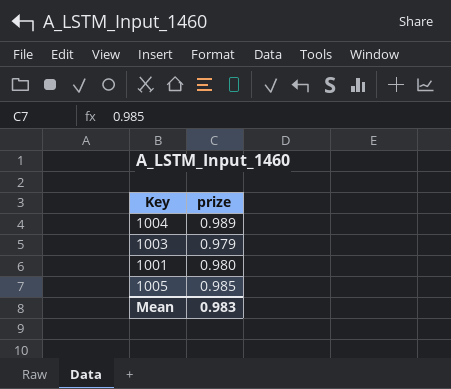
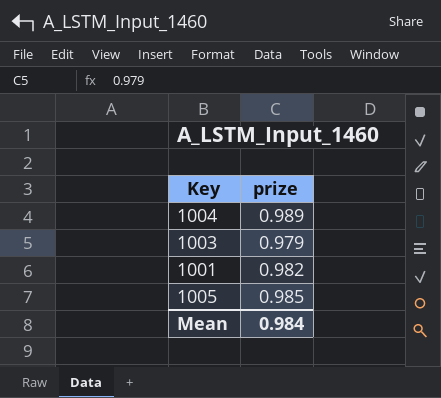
1001 | prize: 0.980 -> 0.982
Mean | prize: 0.983 -> 0.984

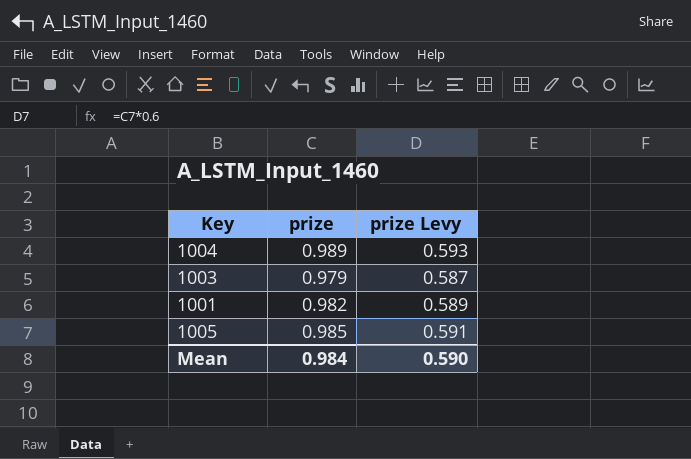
column prize Levy | formula: none -> [prize] * 0.6

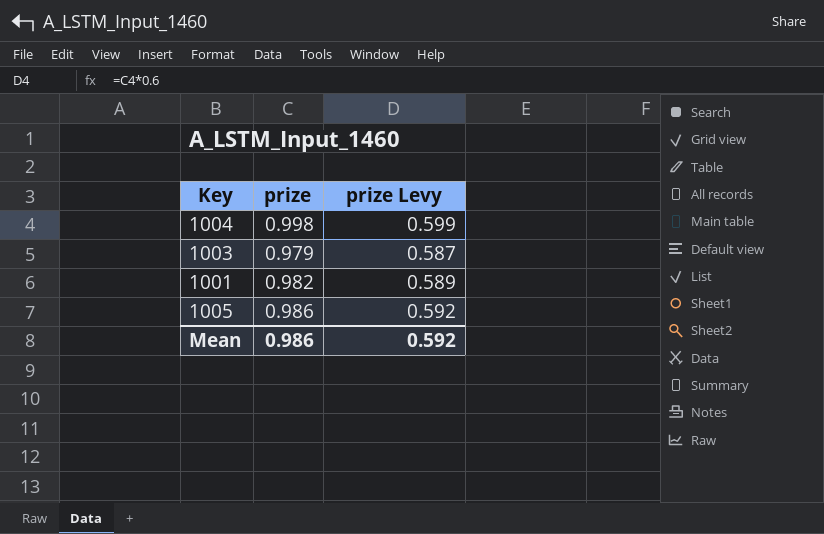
1004 | prize: 0.989 -> 0.998
1004 | prize Levy: 0.593 -> 0.599
1005 | prize: 0.985 -> 0.986
1005 | prize Levy: 0.591 -> 0.592
Mean | prize: 0.984 -> 0.986
Mean | prize Levy: 0.590 -> 0.592

